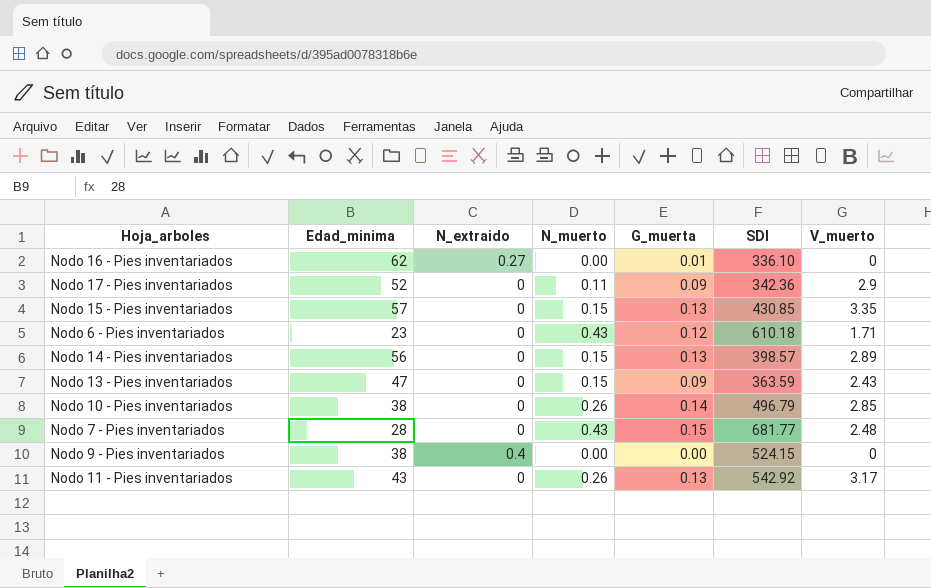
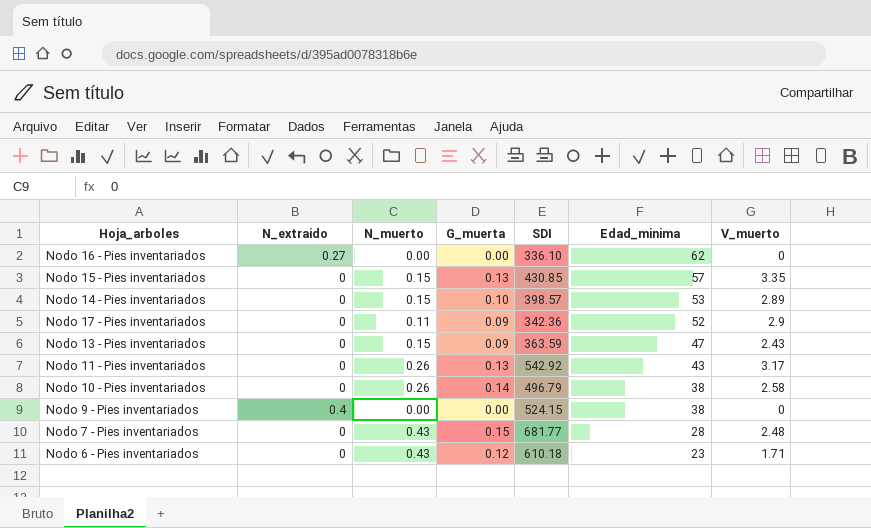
row order: none -> Edad_minima descending
column Edad_minima | position: 2 -> 6
Nodo 16 - Pies inventariados | G_muerta: 0.01 -> 0.00
Nodo 14 - Pies inventariados | G_muerta: 0.13 -> 0.10
Nodo 14 - Pies inventariados | Edad_minima: 56 -> 53
Nodo 10 - Pies inventariados | V_muerto: 2.85 -> 2.58

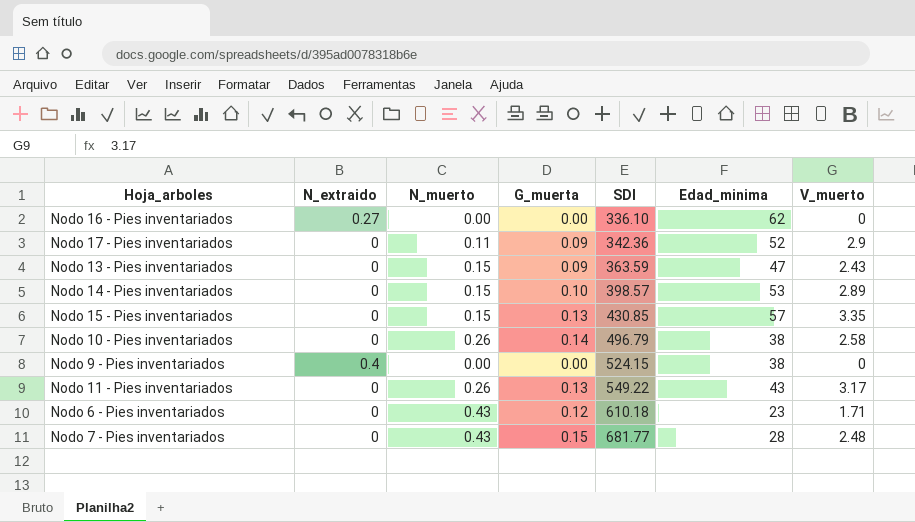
row order: Edad_minima descending -> SDI ascending
Nodo 11 - Pies inventariados | SDI: 542.92 -> 549.22

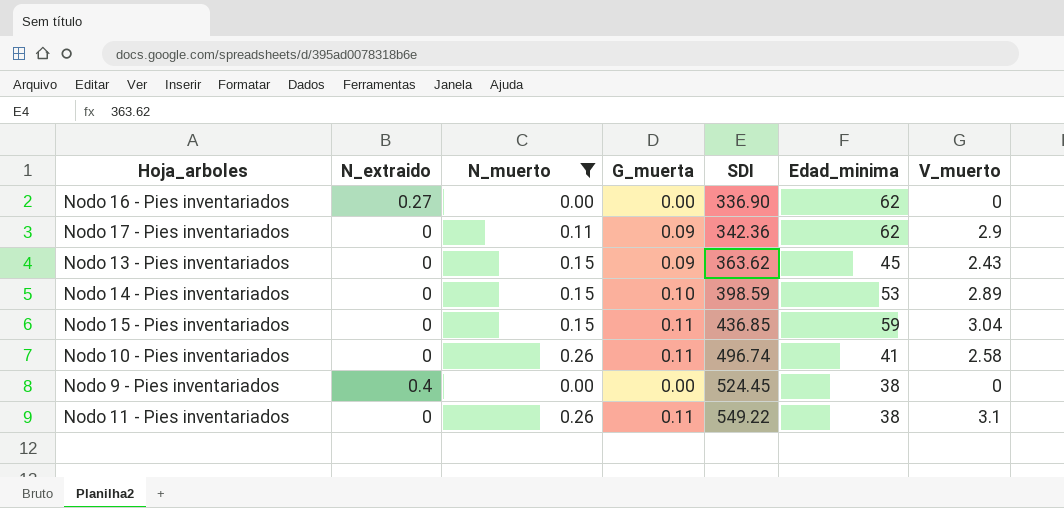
filter: none -> N_muerto != 0.43
Nodo 16 - Pies inventariados | SDI: 336.10 -> 336.90
Nodo 17 - Pies inventariados | Edad_minima: 52 -> 62
Nodo 13 - Pies inventariados | SDI: 363.59 -> 363.62
Nodo 13 - Pies inventariados | Edad_minima: 47 -> 45
Nodo 14 - Pies inventariados | SDI: 398.57 -> 398.59
Nodo 15 - Pies inventariados | G_muerta: 0.13 -> 0.11
Nodo 15 - Pies inventariados | SDI: 430.85 -> 436.85
Nodo 15 - Pies inventariados | Edad_minima: 57 -> 59
Nodo 15 - Pies inventariados | V_muerto: 3.35 -> 3.04
Nodo 10 - Pies inventariados | G_muerta: 0.14 -> 0.11
Nodo 10 - Pies inventariados | SDI: 496.79 -> 496.74
Nodo 10 - Pies inventariados | Edad_minima: 38 -> 41
Nodo 9 - Pies inventariados | SDI: 524.15 -> 524.45
Nodo 11 - Pies inventariados | G_muerta: 0.13 -> 0.11
Nodo 11 - Pies inventariados | Edad_minima: 43 -> 38
Nodo 11 - Pies inventariados | V_muerto: 3.17 -> 3.1

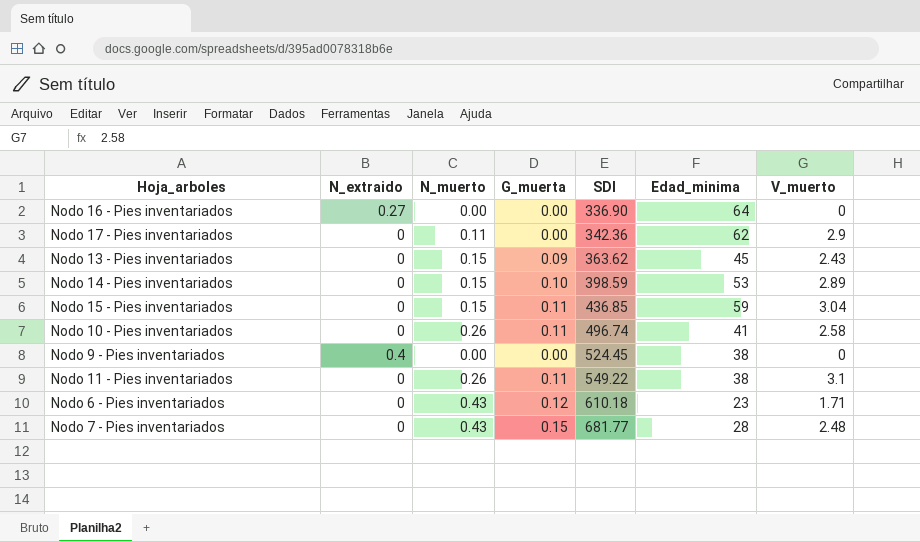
filter: N_muerto != 0.43 -> none
Nodo 16 - Pies inventariados | Edad_minima: 62 -> 64
Nodo 17 - Pies inventariados | G_muerta: 0.09 -> 0.00

